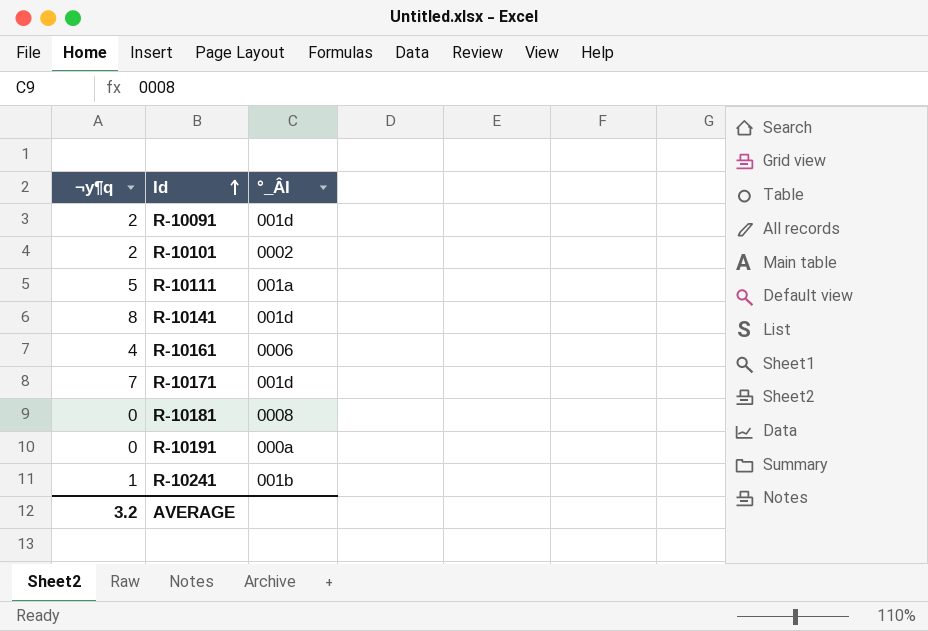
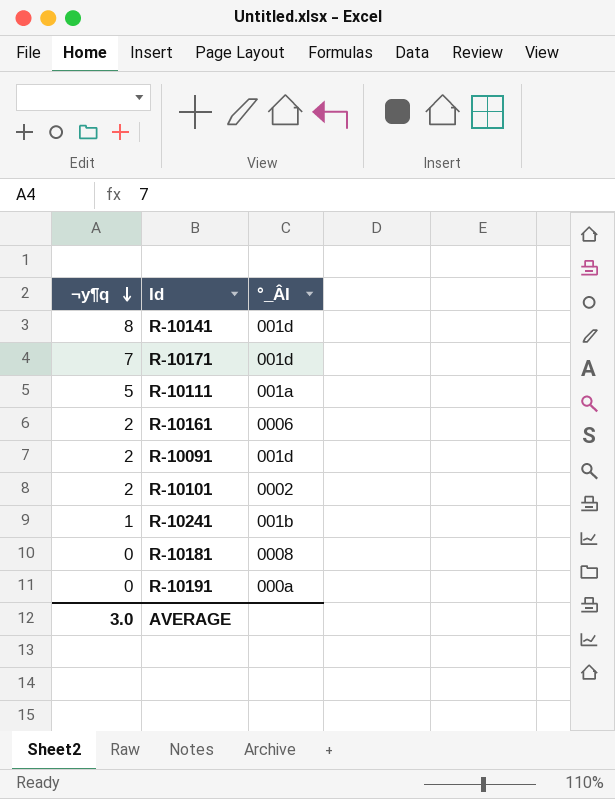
row order: Id ascending -> ¬y¶q descending
R-10161 | ¬y¶q: 4 -> 2
AVERAGE | ¬y¶q: 3.2 -> 3.0

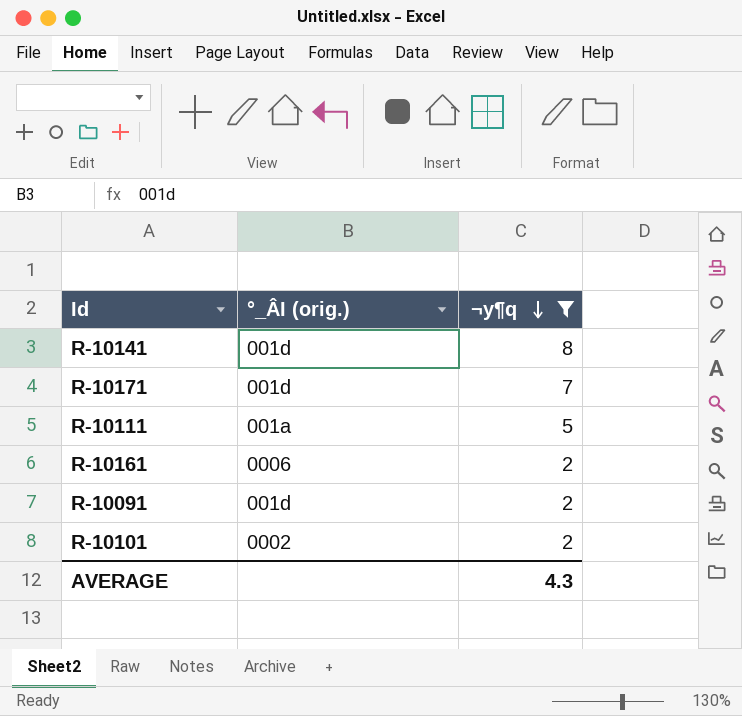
filter: none -> ¬y¶q >= 2
column name: °_ÂI -> °_ÂI (orig.)
column ¬y¶q | position: 1 -> 3
AVERAGE | ¬y¶q: 3.0 -> 4.3

